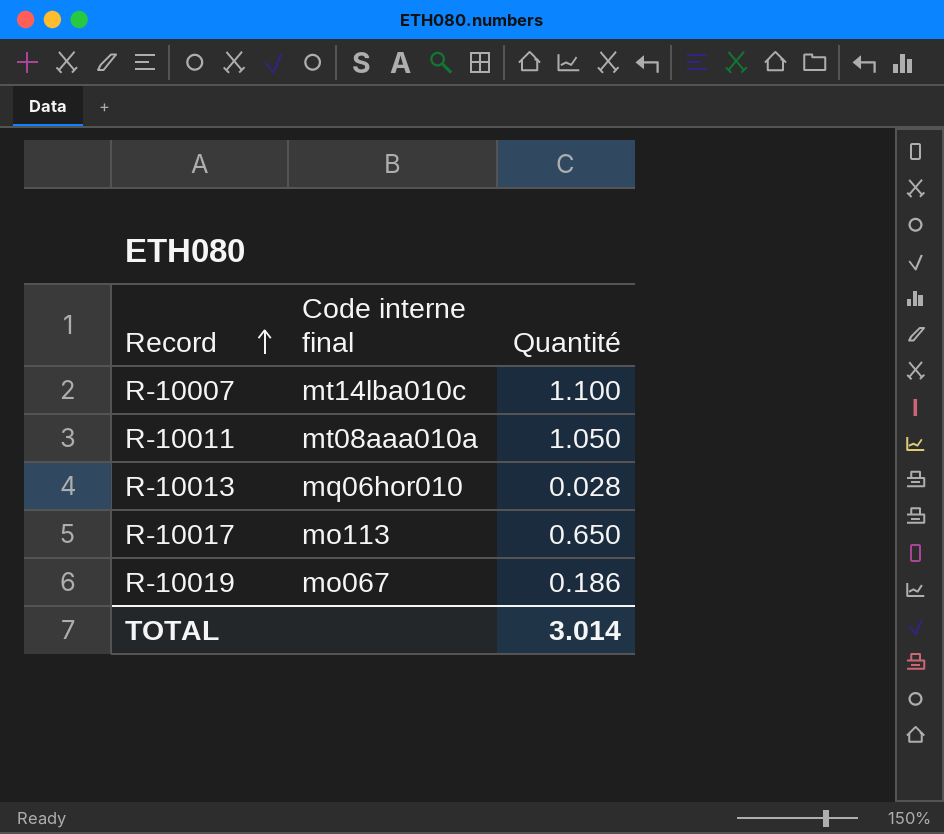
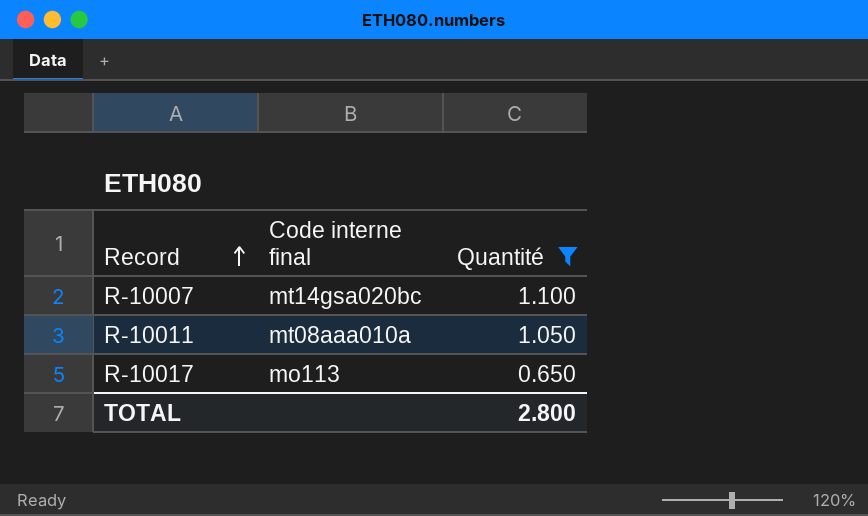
filter: none -> Quantité >= 0.650
R-10007 | Code interne final: mt14lba010c -> mt14gsa020bc
TOTAL | Quantité: 3.014 -> 2.800

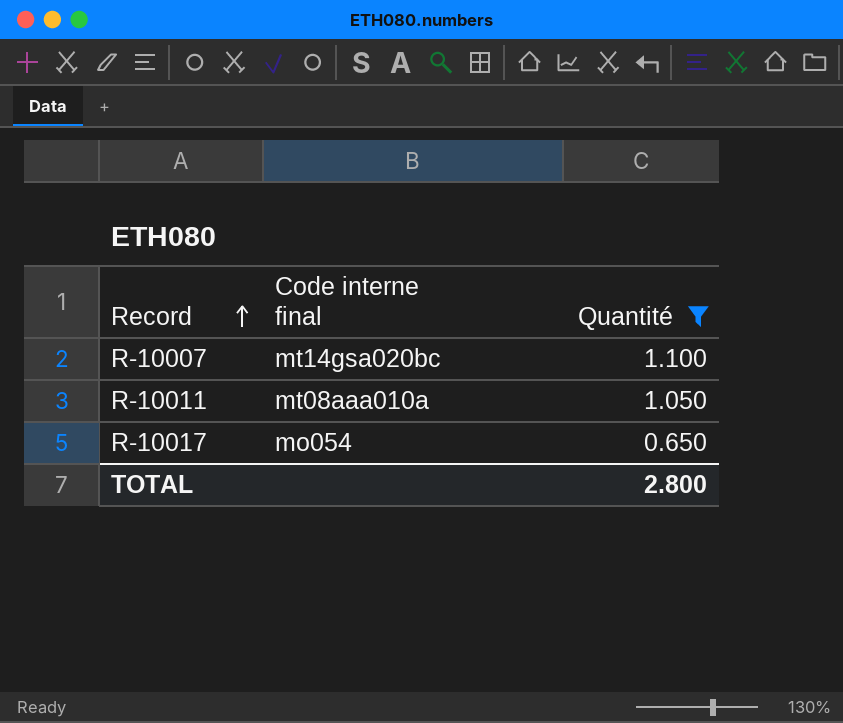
R-10017 | Code interne final: mo113 -> mo054

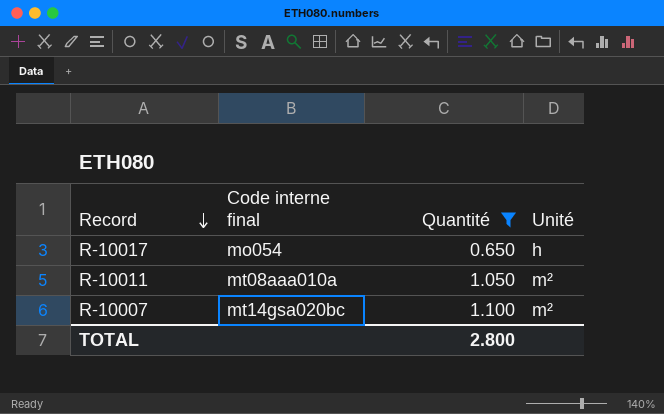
row order: Record ascending -> Record descending
column Unité | position: none -> 4

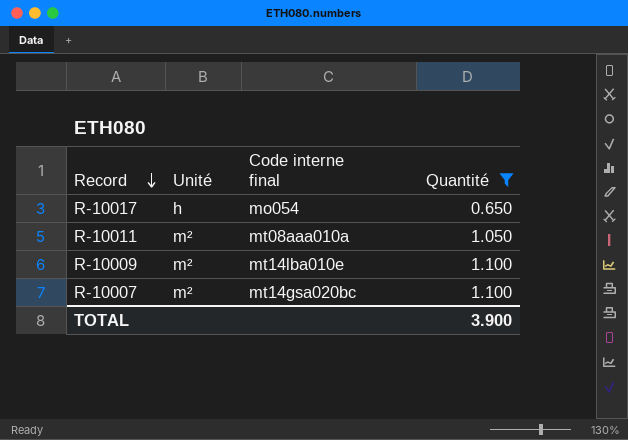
column Unité | position: 4 -> 2
row R-10009: none -> m² | mt14lba010e | 1.100
TOTAL | Quantité: 2.800 -> 3.900

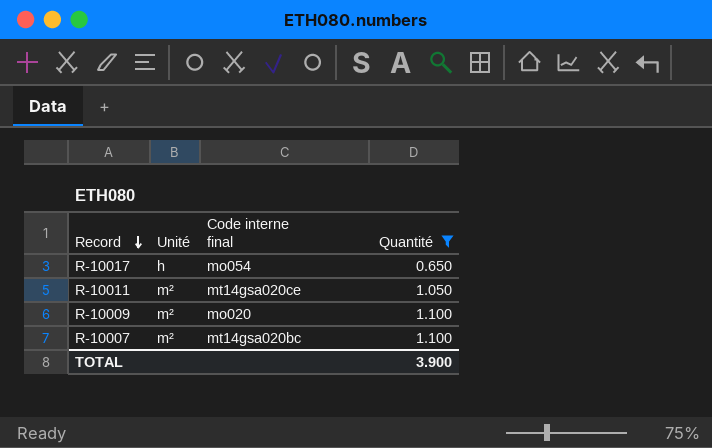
R-10011 | Code interne final: mt08aaa010a -> mt14gsa020ce
R-10009 | Code interne final: mt14lba010e -> mo020

